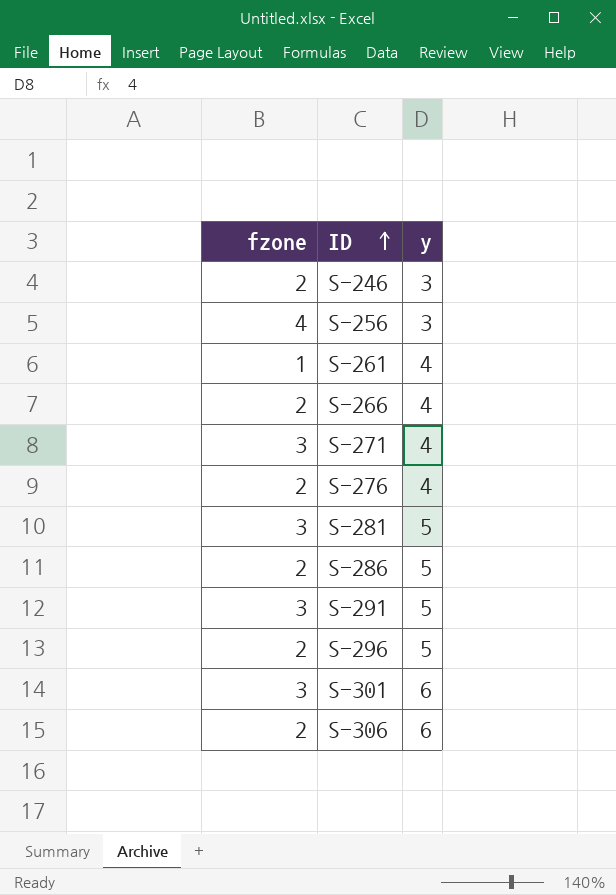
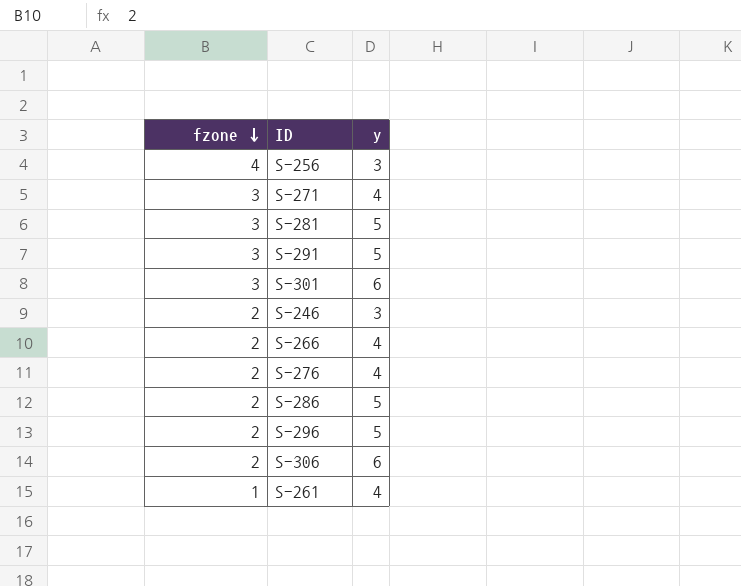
row order: ID ascending -> fzone descending

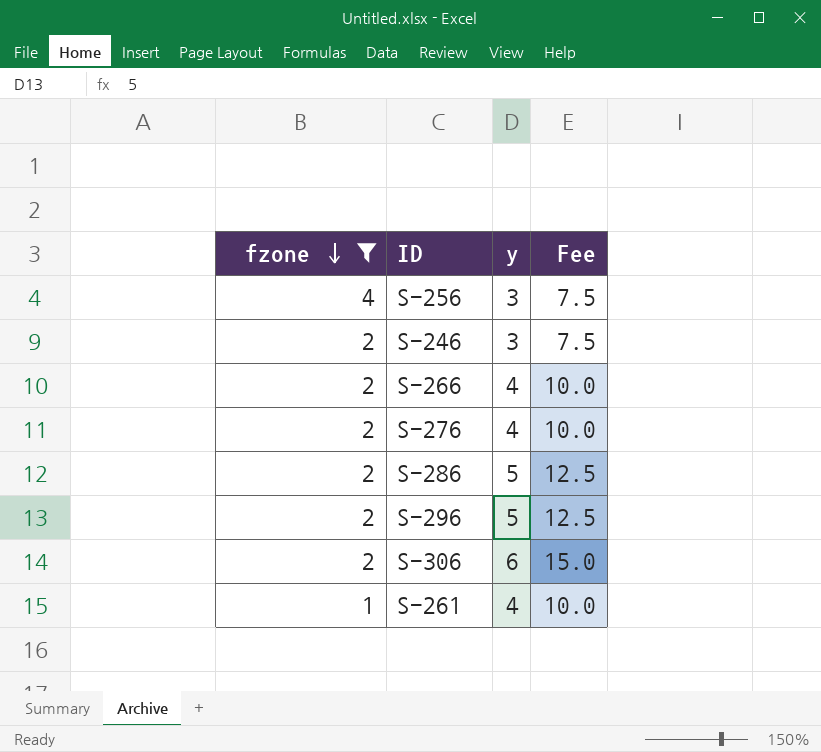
filter: none -> fzone != 3
column Fee | formula: none -> [y] * 2.5

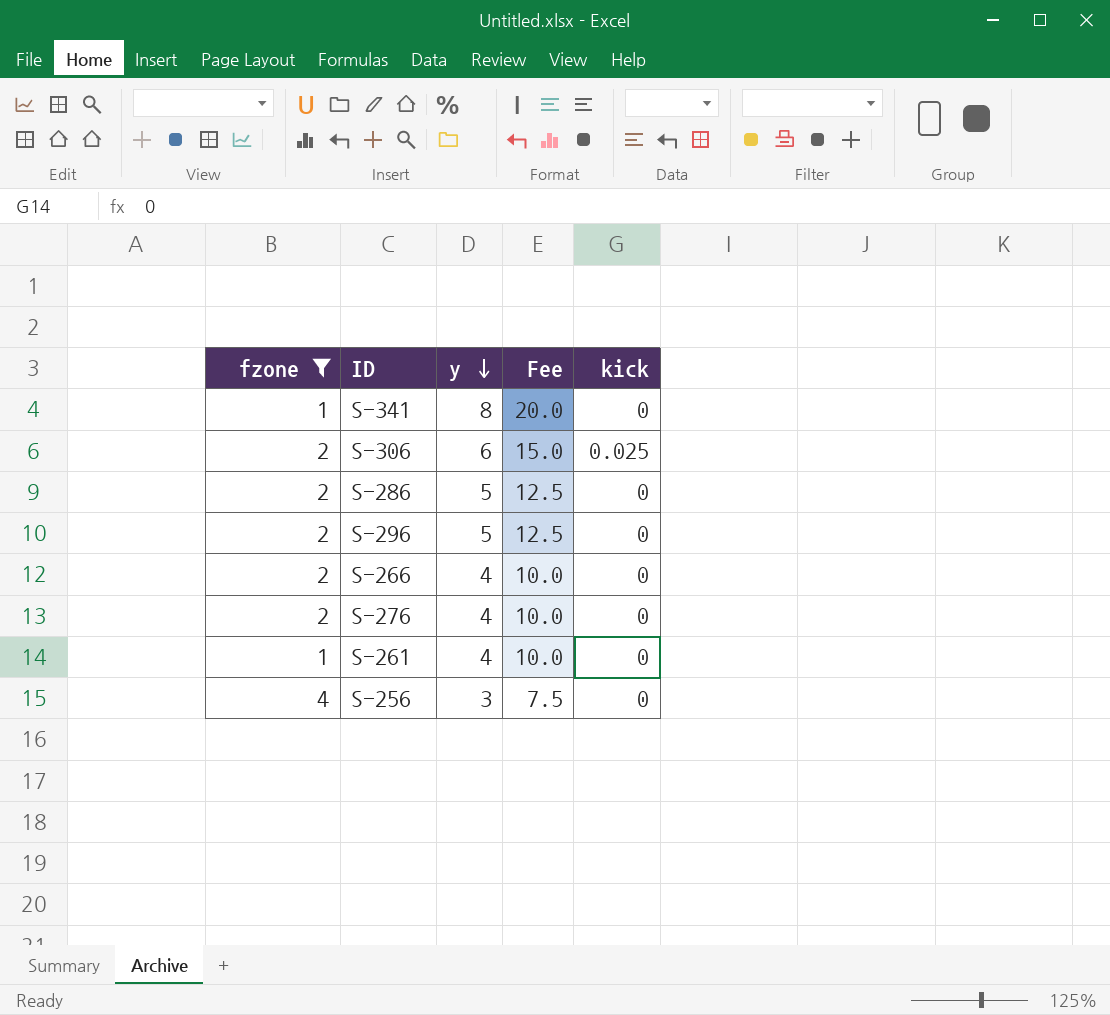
row order: fzone descending -> y descending
column kick | position: none -> 5
row S-246: 2 | 3 | 7.5 -> none
row S-341: none -> 1 | 8 | 20.0 | 0

